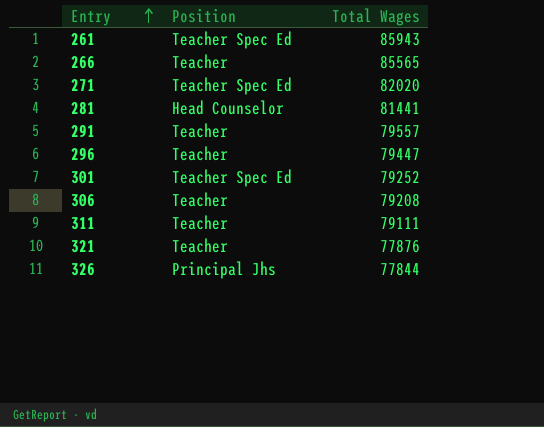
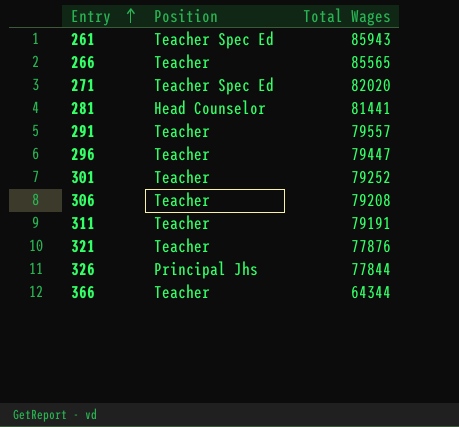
301 | Position: Teacher Spec Ed -> Teacher
311 | Total Wages: 79111 -> 79191
row 366: none -> Teacher | 64344

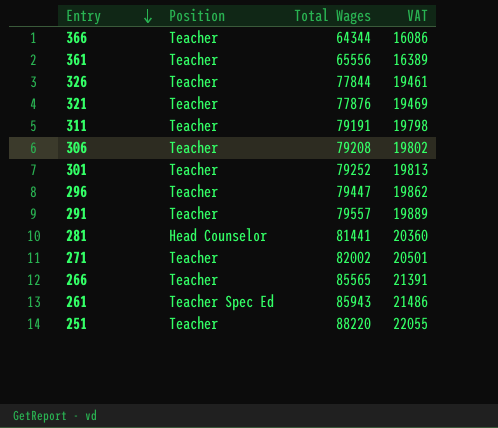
row order: Entry ascending -> Entry descending
column VAT | formula: none -> [Total Wages] * 0.25
row 361: none -> Teacher | 65556 | 16389
326 | Position: Principal Jhs -> Teacher
271 | Position: Teacher Spec Ed -> Teacher
271 | Total Wages: 82020 -> 82002
row 251: none -> Teacher | 88220 | 22055

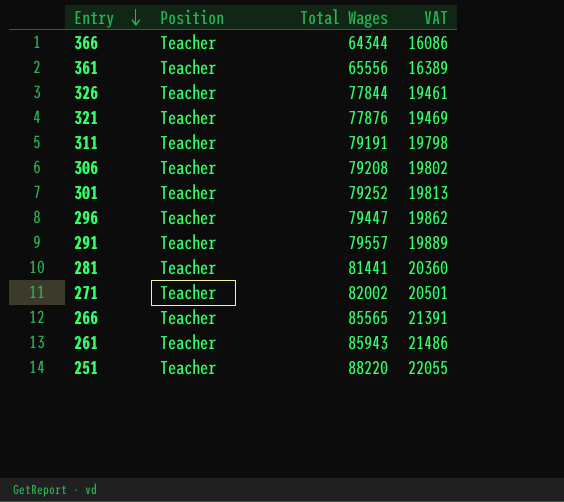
281 | Position: Head Counselor -> Teacher
261 | Position: Teacher Spec Ed -> Teacher

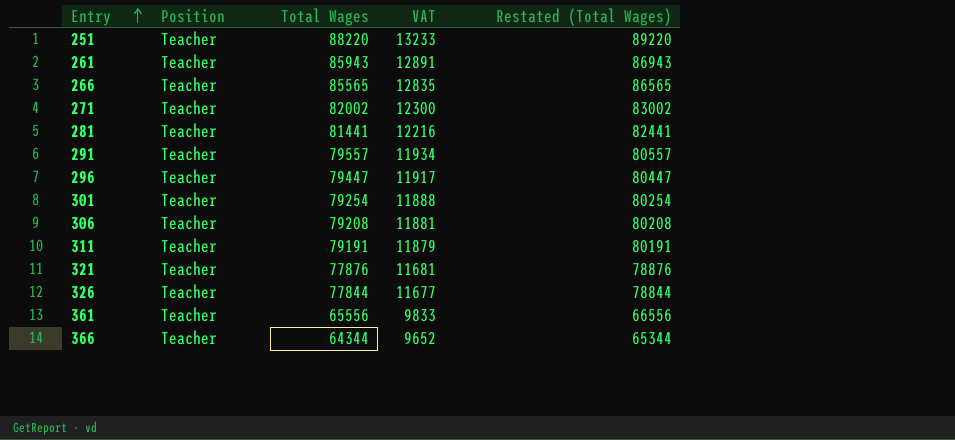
row order: Entry descending -> Entry ascending
column VAT | formula: [Total Wages] * 0.25 -> [Total Wages] * 0.15
column Restated (Total Wages) | formula: none -> [Total Wages] + 1000
301 | Total Wages: 79252 -> 79254

